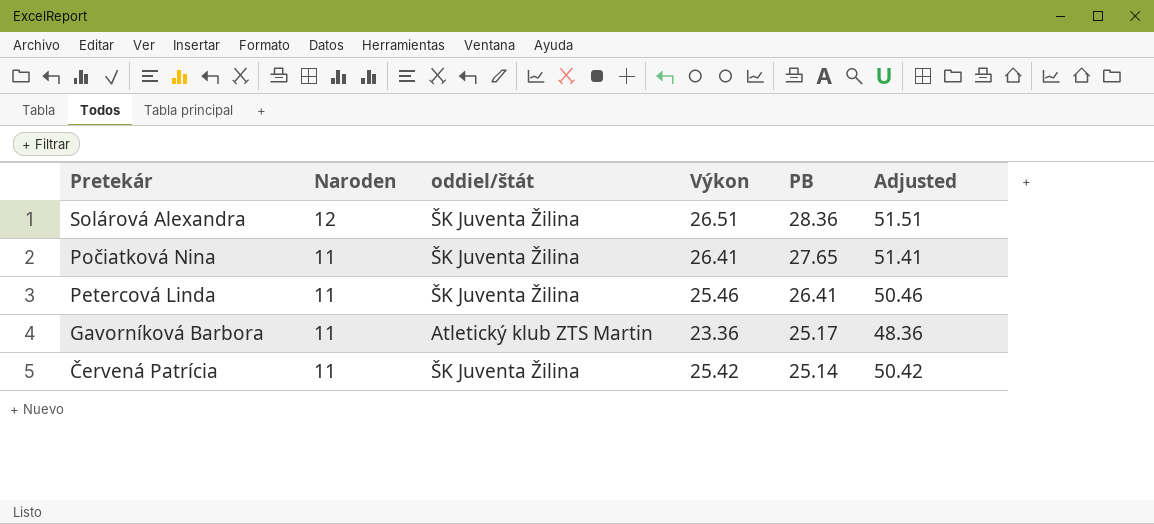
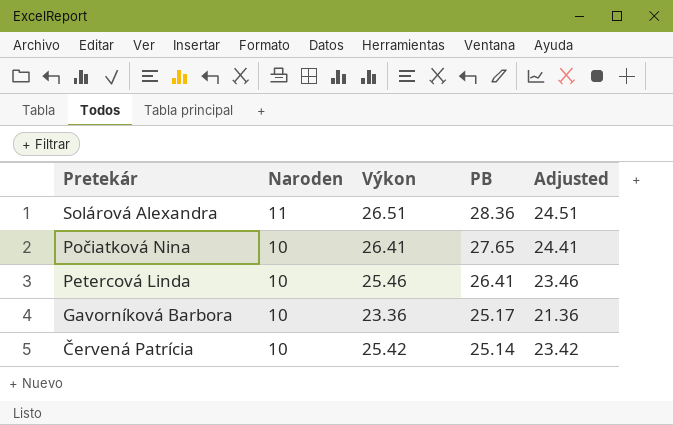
column oddiel/štát | position: 3 -> none
column Adjusted | formula: [Výkon] + 25 -> [Výkon] - 2
Solárová Alexandra | Naroden: 12 -> 11
Počiatková Nina | Naroden: 11 -> 10
Petercová Linda | Naroden: 11 -> 10
Gavorníková Barbora | Naroden: 11 -> 10
Červená Patrícia | Naroden: 11 -> 10

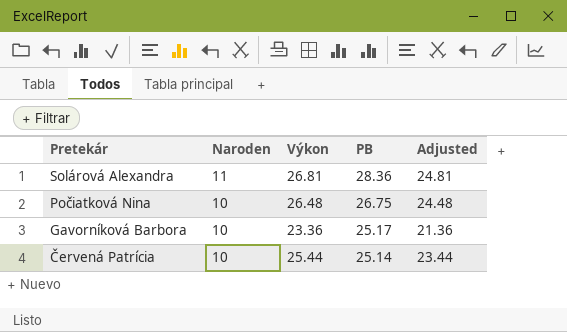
row Petercová Linda: 10 | 25.46 | 26.41 | 23.46 -> none
Solárová Alexandra | Výkon: 26.51 -> 26.81
Solárová Alexandra | Adjusted: 24.51 -> 24.81
Počiatková Nina | Výkon: 26.41 -> 26.48
Počiatková Nina | PB: 27.65 -> 26.75
Počiatková Nina | Adjusted: 24.41 -> 24.48
Červená Patrícia | Výkon: 25.42 -> 25.44
Červená Patrícia | Adjusted: 23.42 -> 23.44

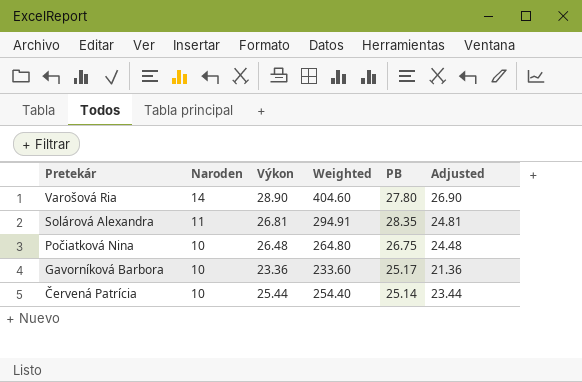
column Weighted | formula: none -> [Naroden] * [Výkon]
row Varošová Ria: none -> 14 | 28.90 | 404.60 | 27.80 | 26.90
Solárová Alexandra | PB: 28.36 -> 28.35

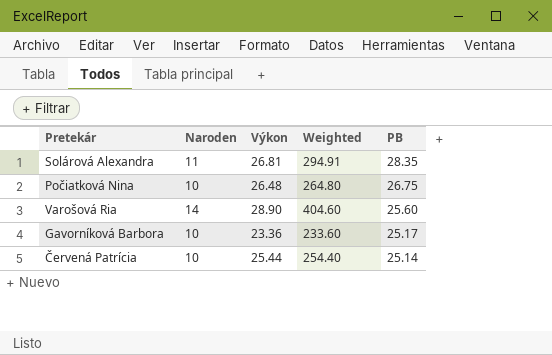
row order: Pretekár descending -> PB descending
column Adjusted | formula: [Výkon] - 2 -> none
Varošová Ria | PB: 27.80 -> 25.60

